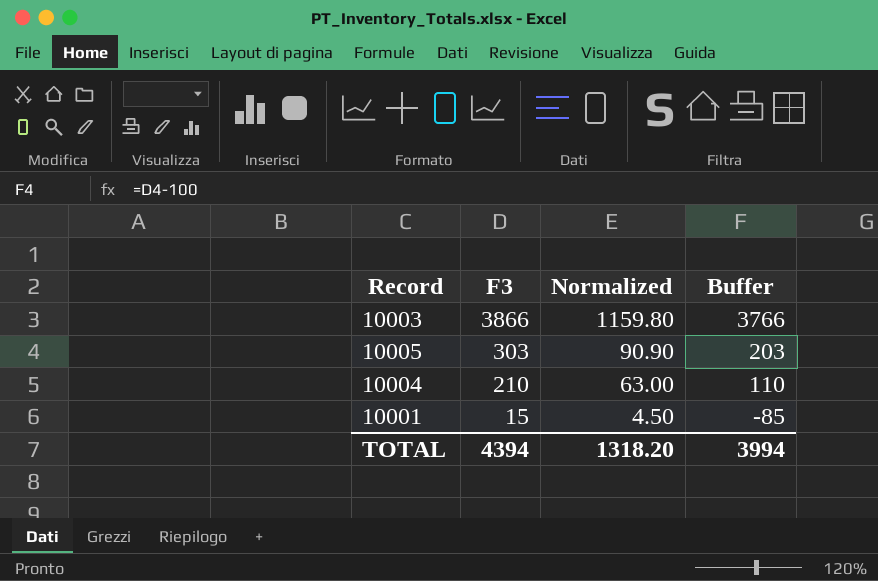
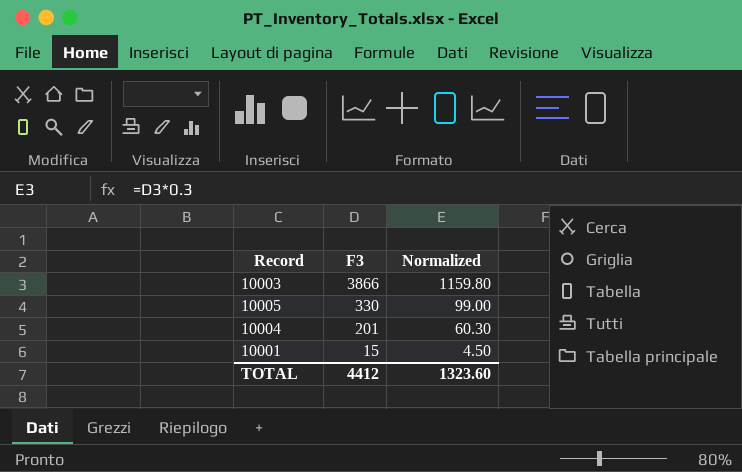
column Buffer | formula: [F3] - 100 -> none
10005 | F3: 303 -> 330
10005 | Normalized: 90.90 -> 99.00
10004 | F3: 210 -> 201
10004 | Normalized: 63.00 -> 60.30
TOTAL | F3: 4394 -> 4412
TOTAL | Normalized: 1318.20 -> 1323.60

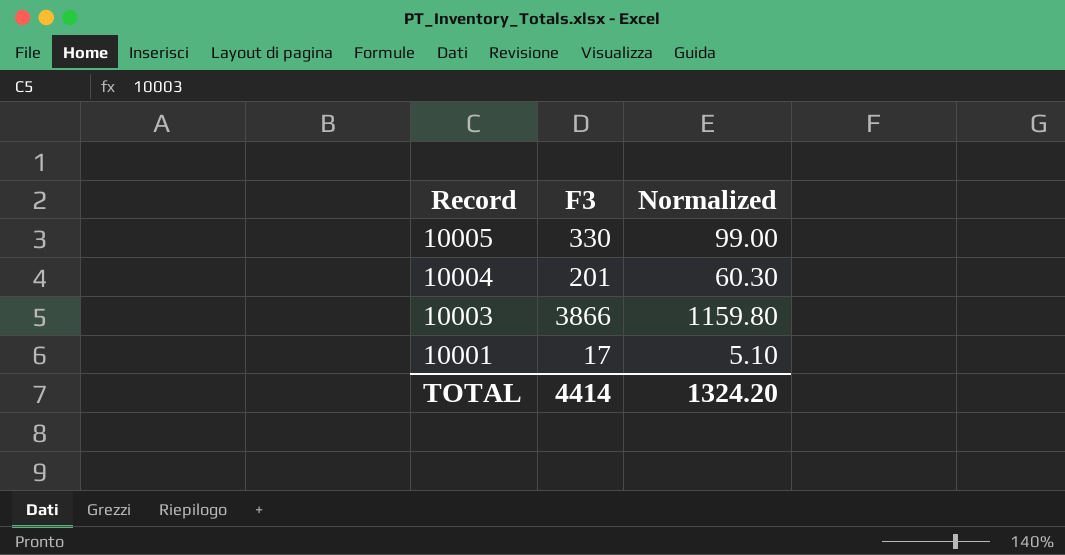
row order: F3 descending -> Record descending
10001 | F3: 15 -> 17
10001 | Normalized: 4.50 -> 5.10
TOTAL | F3: 4412 -> 4414
TOTAL | Normalized: 1323.60 -> 1324.20

